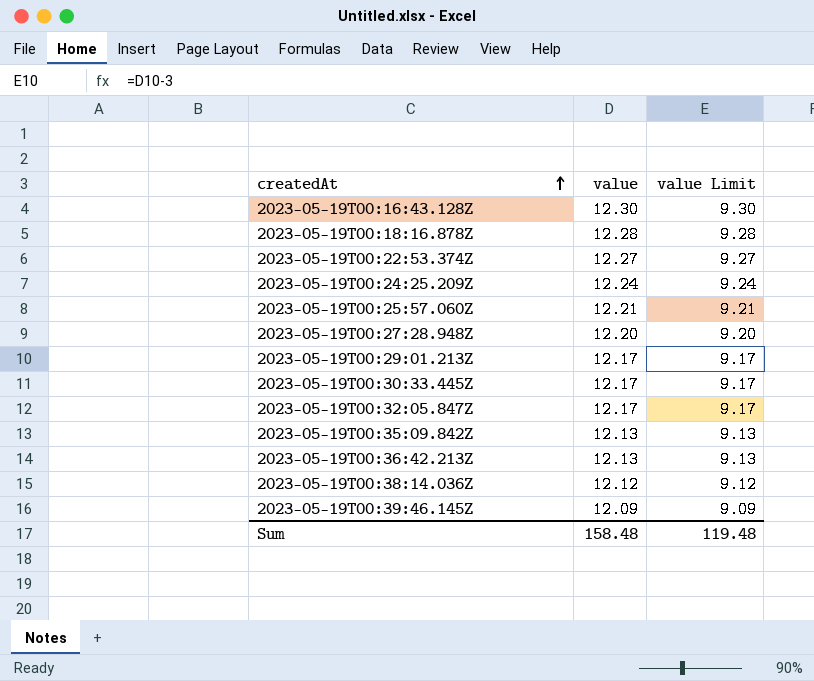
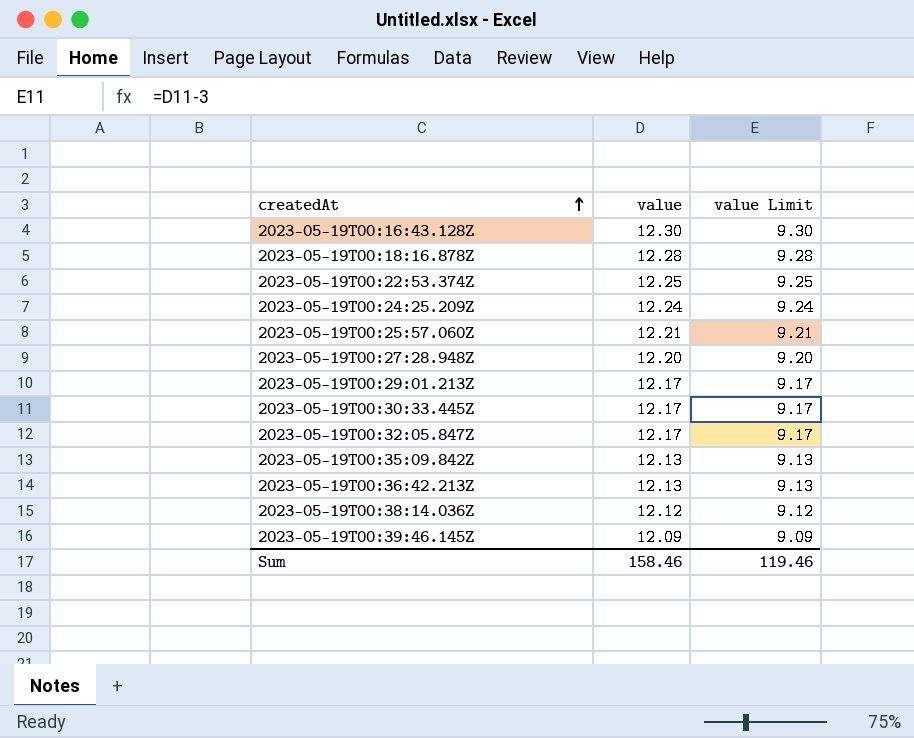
2023-05-19T00:22:53.374Z | value: 12.27 -> 12.25
2023-05-19T00:22:53.374Z | value Limit: 9.27 -> 9.25
Sum | value: 158.48 -> 158.46
Sum | value Limit: 119.48 -> 119.46

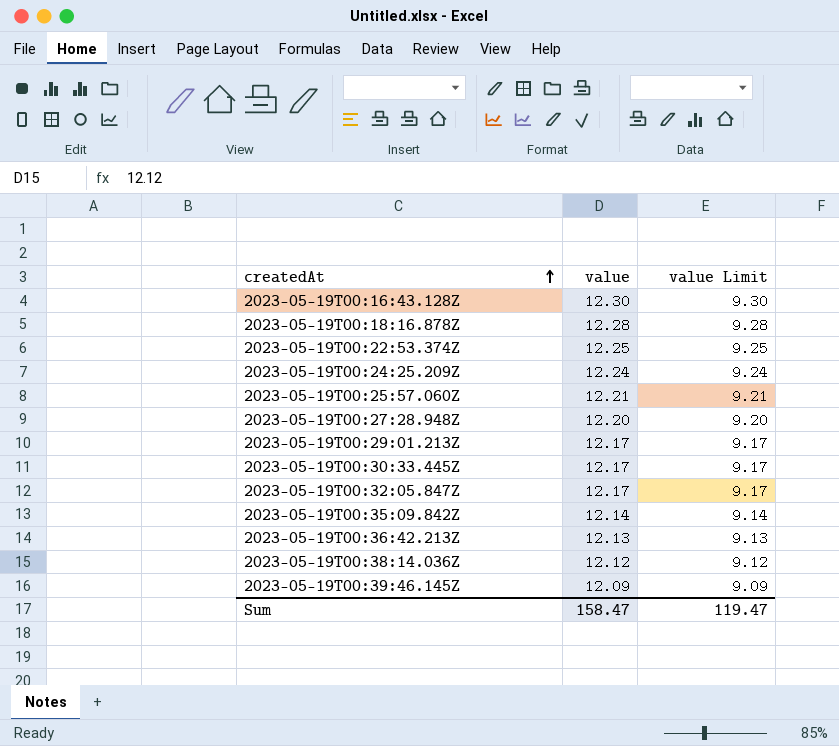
2023-05-19T00:35:09.842Z | value: 12.13 -> 12.14
2023-05-19T00:35:09.842Z | value Limit: 9.13 -> 9.14
Sum | value: 158.46 -> 158.47
Sum | value Limit: 119.46 -> 119.47

